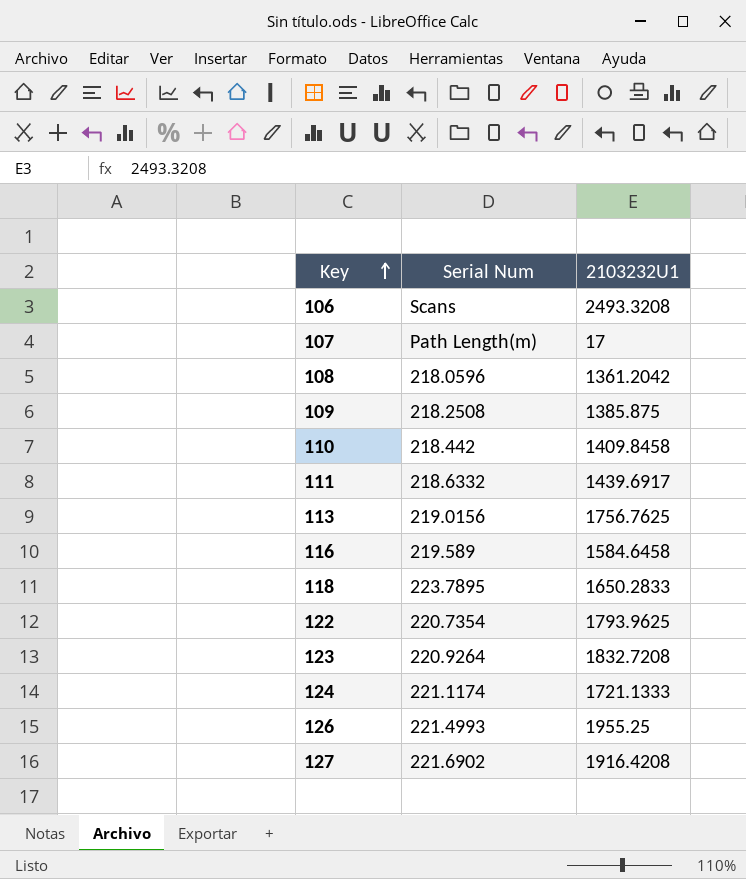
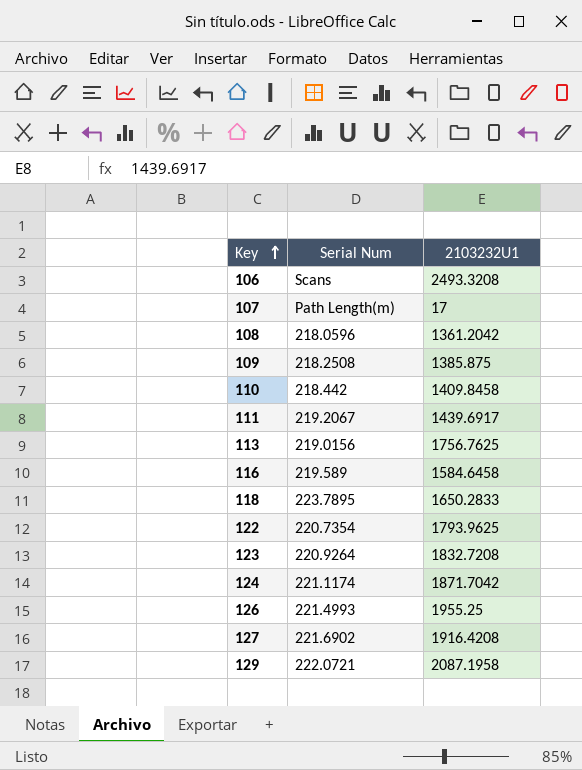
111 | Serial Num: 218.6332 -> 219.2067
124 | 2103232U1: 1721.1333 -> 1871.7042
row 129: none -> 222.0721 | 2087.1958

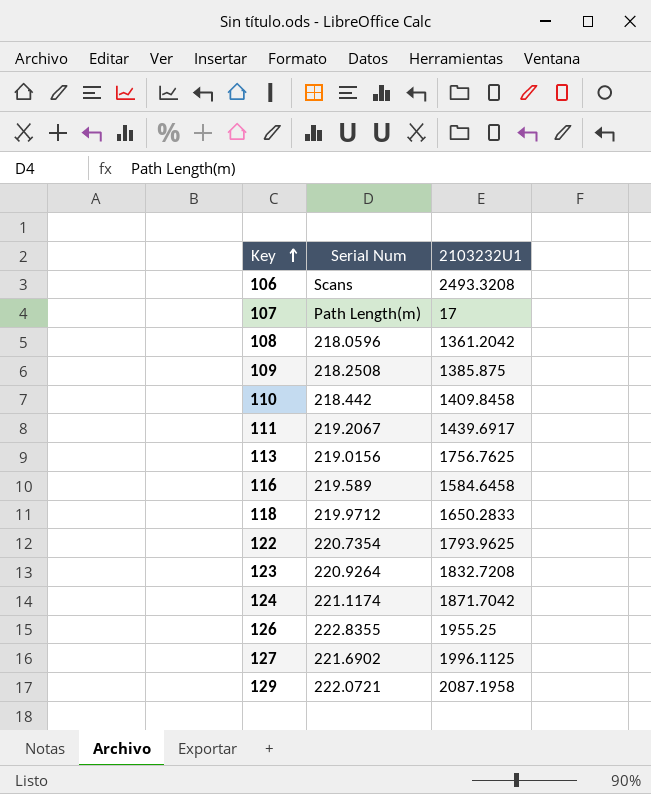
118 | Serial Num: 223.7895 -> 219.9712
126 | Serial Num: 221.4993 -> 222.8355
127 | 2103232U1: 1916.4208 -> 1996.1125

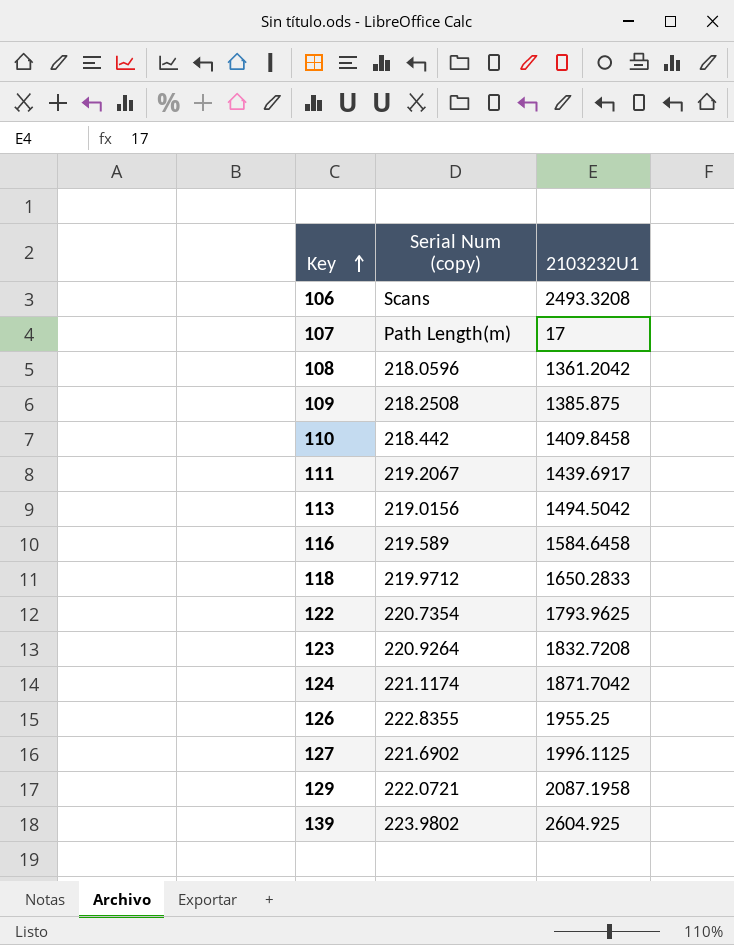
column name: Serial Num -> Serial Num (copy)
113 | 2103232U1: 1756.7625 -> 1494.5042
row 139: none -> 223.9802 | 2604.925

